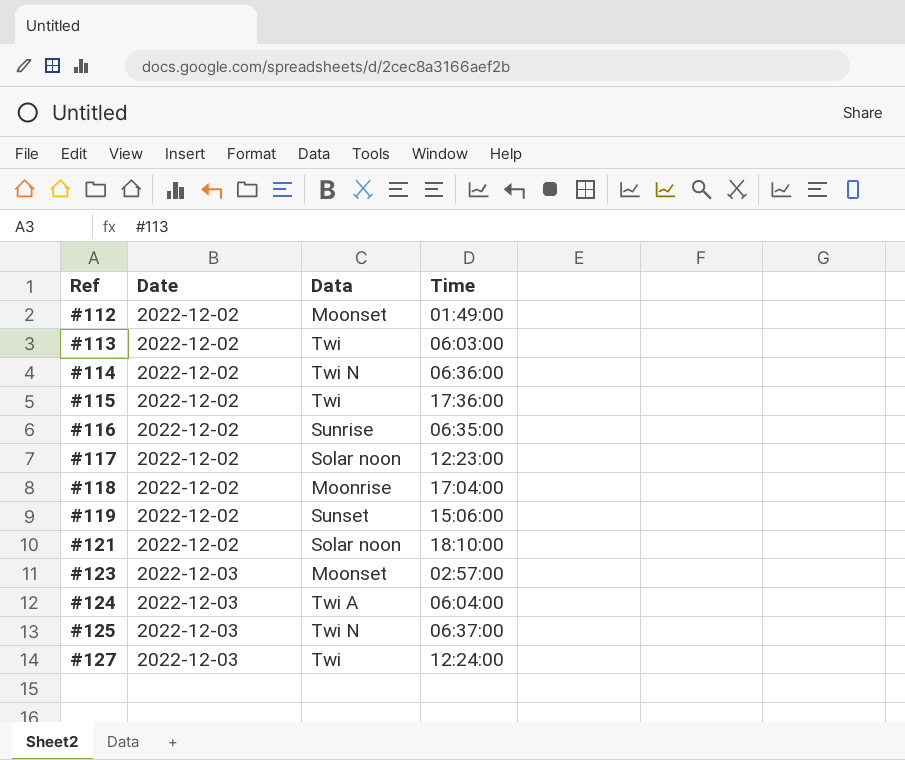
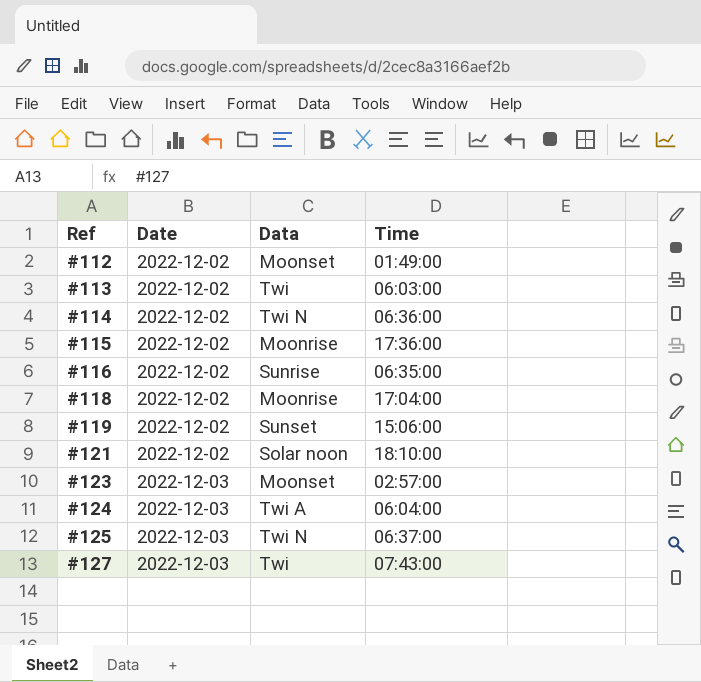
row #117: 2022-12-02 | Solar noon | 12:23:00 -> none
#115 | Data: Twi -> Moonrise
#127 | Time: 12:24:00 -> 07:43:00

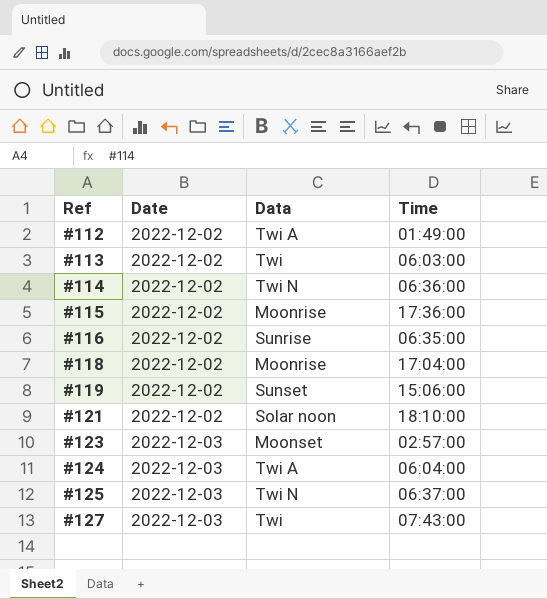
#112 | Data: Moonset -> Twi A

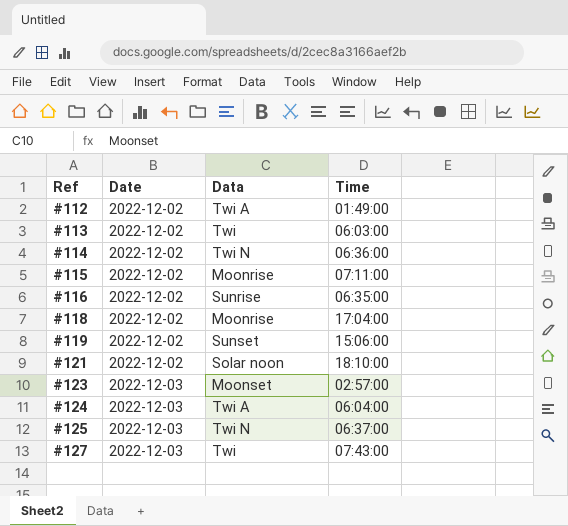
#115 | Time: 17:36:00 -> 07:11:00

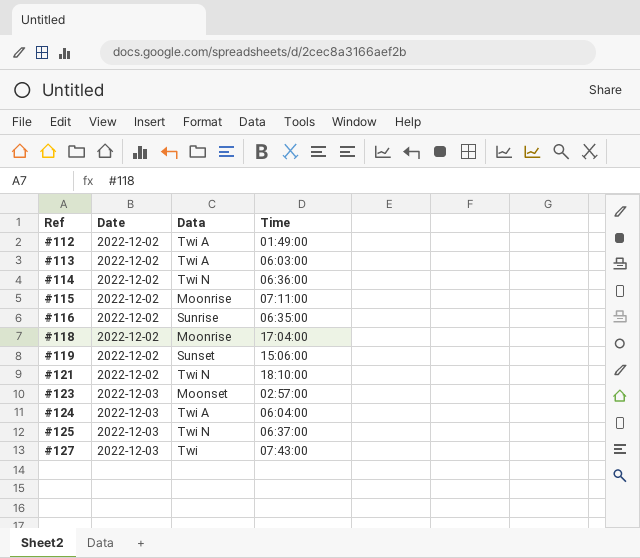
#113 | Data: Twi -> Twi A
#121 | Data: Solar noon -> Twi N

